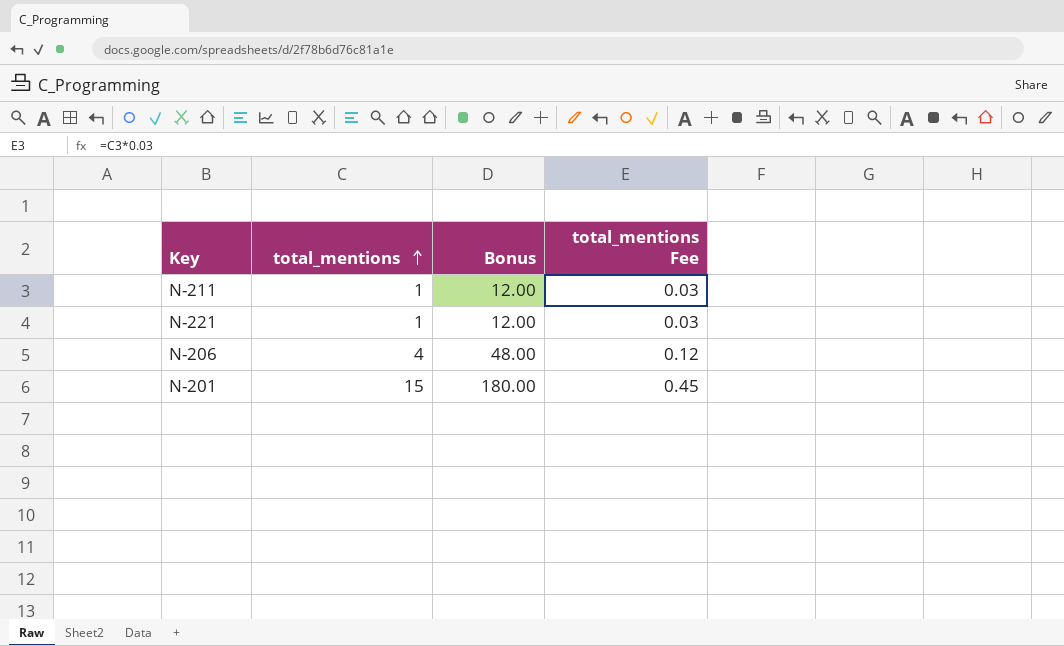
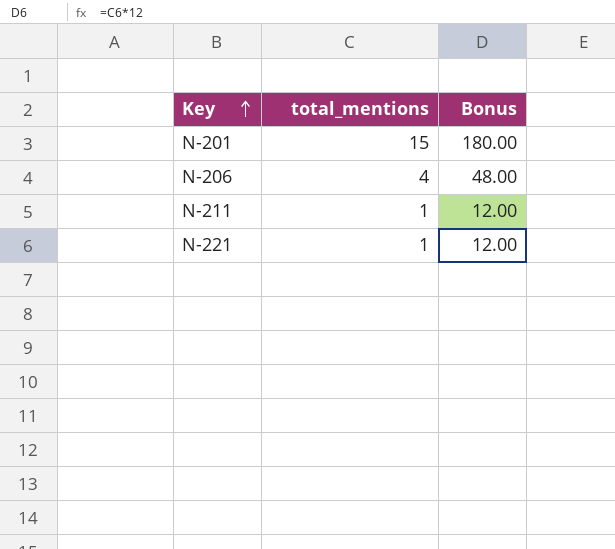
row order: total_mentions ascending -> Key ascending
column total_mentions Fee | formula: [total_mentions] * 0.03 -> none

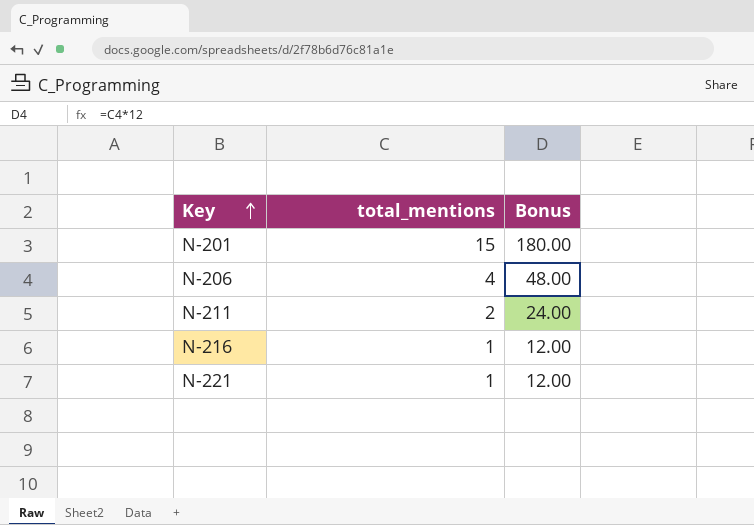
N-211 | total_mentions: 1 -> 2
N-211 | Bonus: 12.00 -> 24.00
row N-216: none -> 1 | 12.00

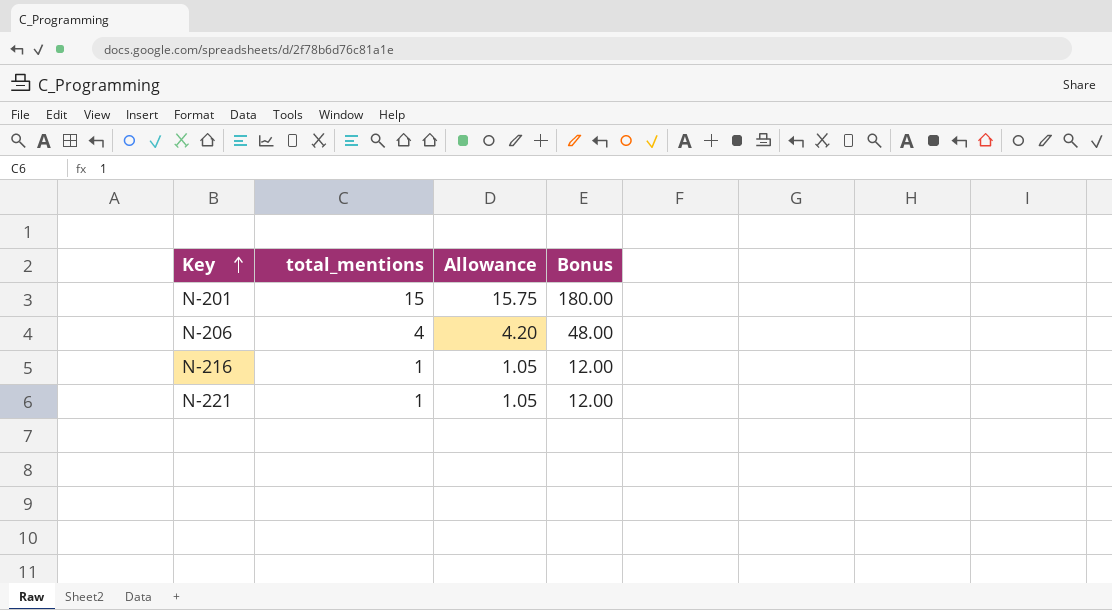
column Allowance | formula: none -> [total_mentions] * 1.05
row N-211: 2 | 24.00 -> none

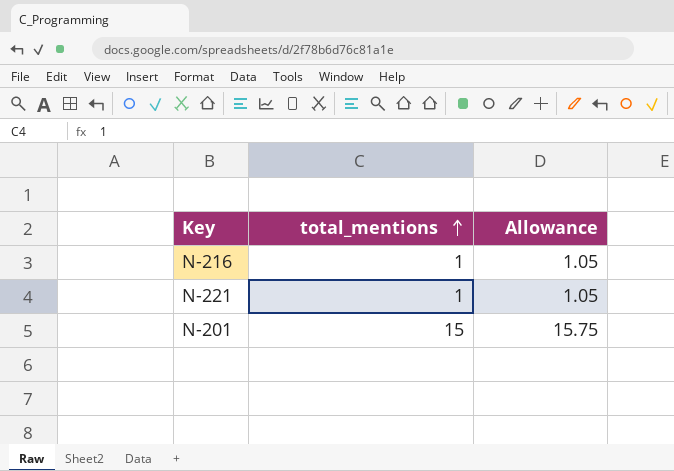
row order: Key ascending -> total_mentions ascending
column Bonus | formula: [total_mentions] * 12 -> none
row N-206: 4 | 4.20 | 48.00 -> none

